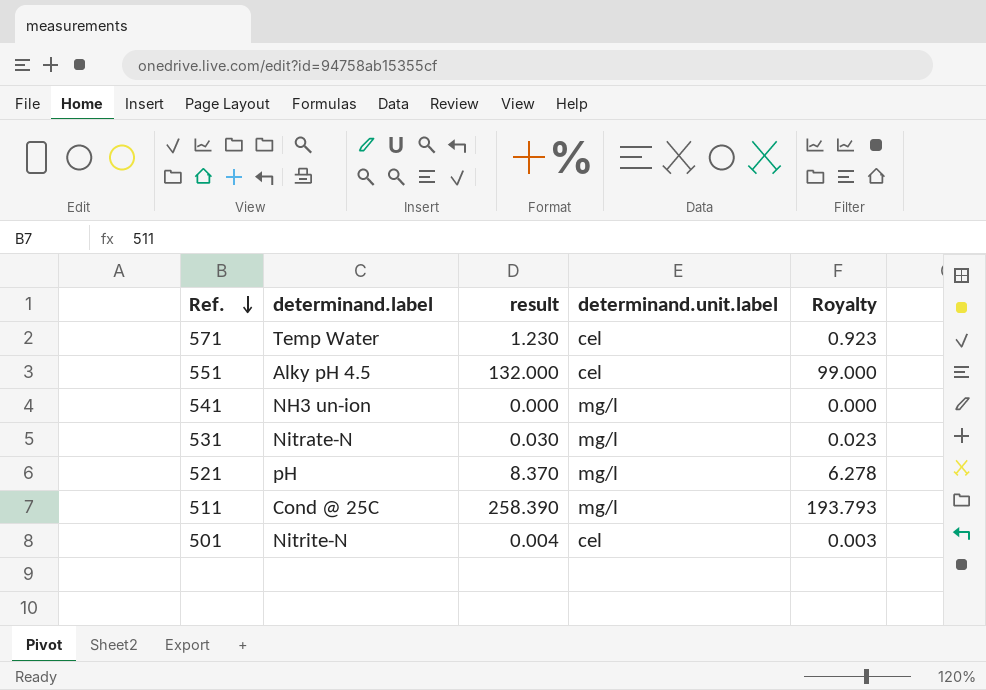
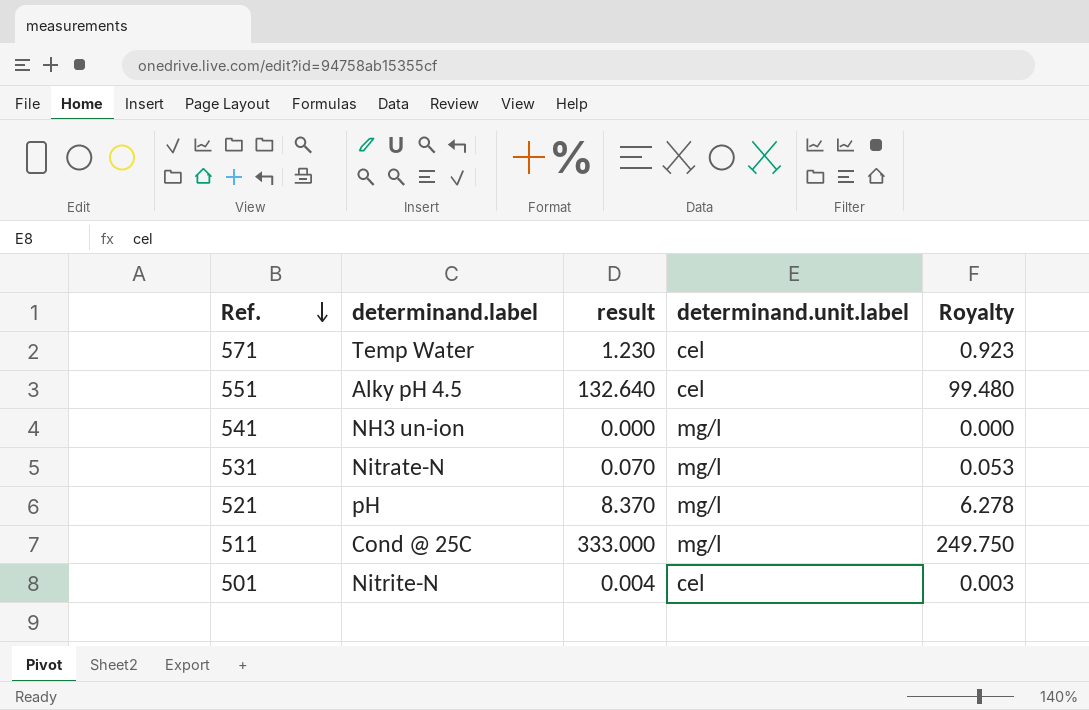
551 | result: 132.000 -> 132.640
551 | Royalty: 99.000 -> 99.480
531 | result: 0.030 -> 0.070
531 | Royalty: 0.023 -> 0.053
511 | result: 258.390 -> 333.000
511 | Royalty: 193.793 -> 249.750

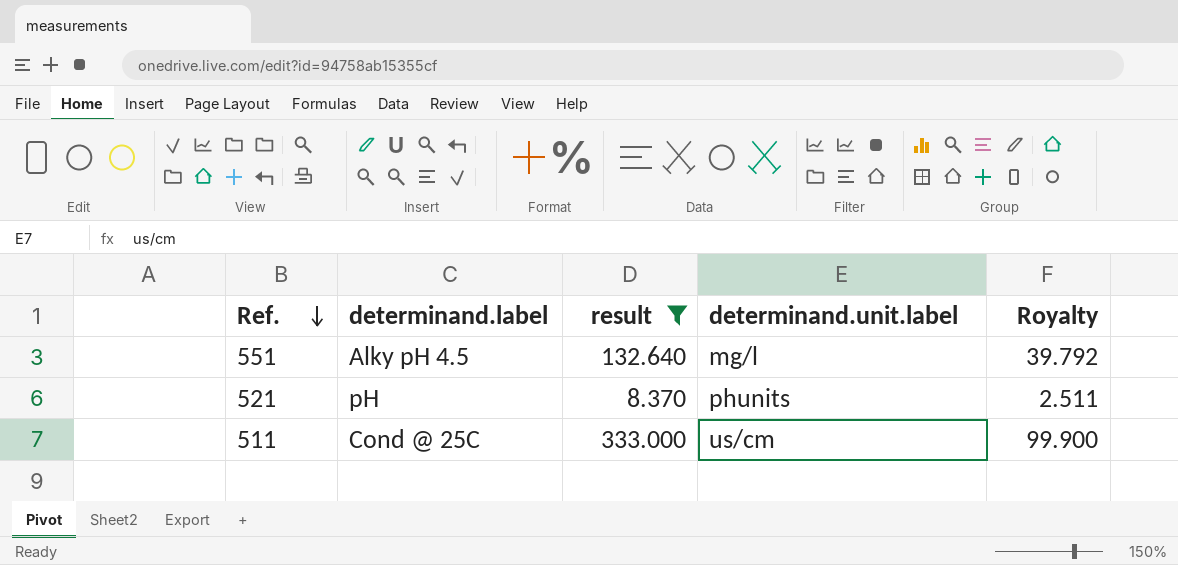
filter: none -> result >= 8.370
column Royalty | formula: [result] * 0.75 -> [result] * 0.3
551 | determinand.unit.label: cel -> mg/l
521 | determinand.unit.label: mg/l -> phunits
511 | determinand.unit.label: mg/l -> us/cm

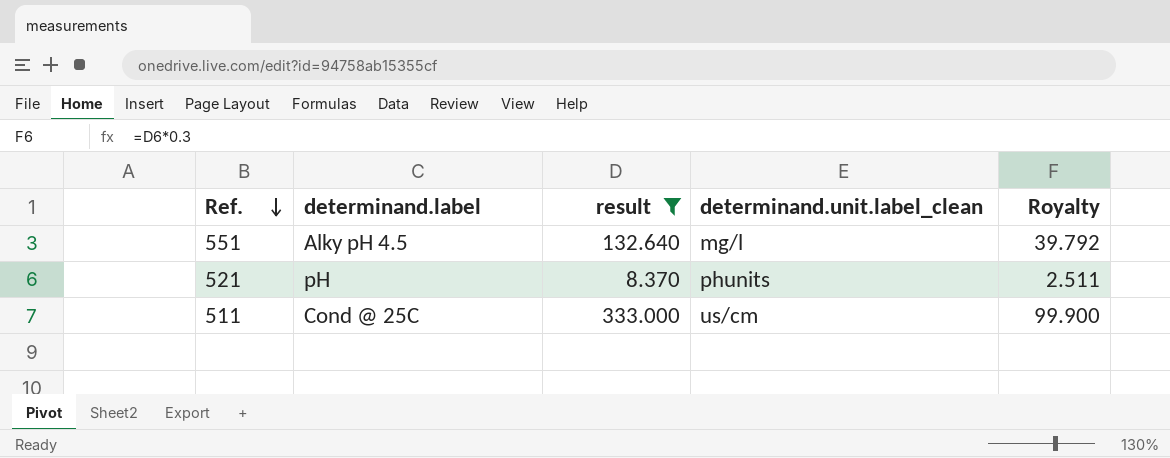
column name: determinand.unit.label -> determinand.unit.label_clean

